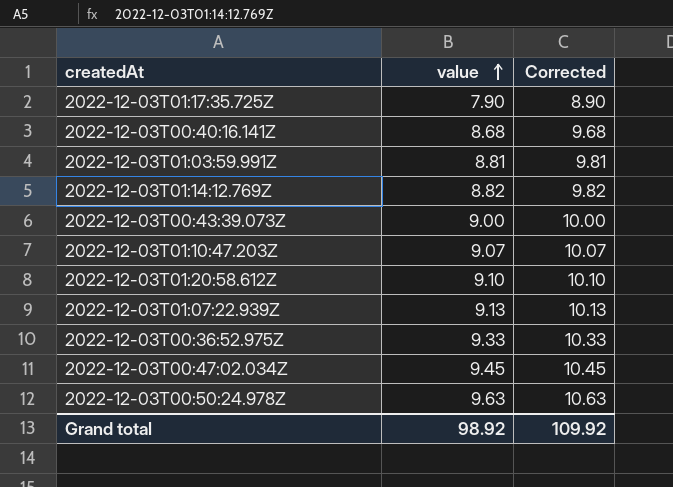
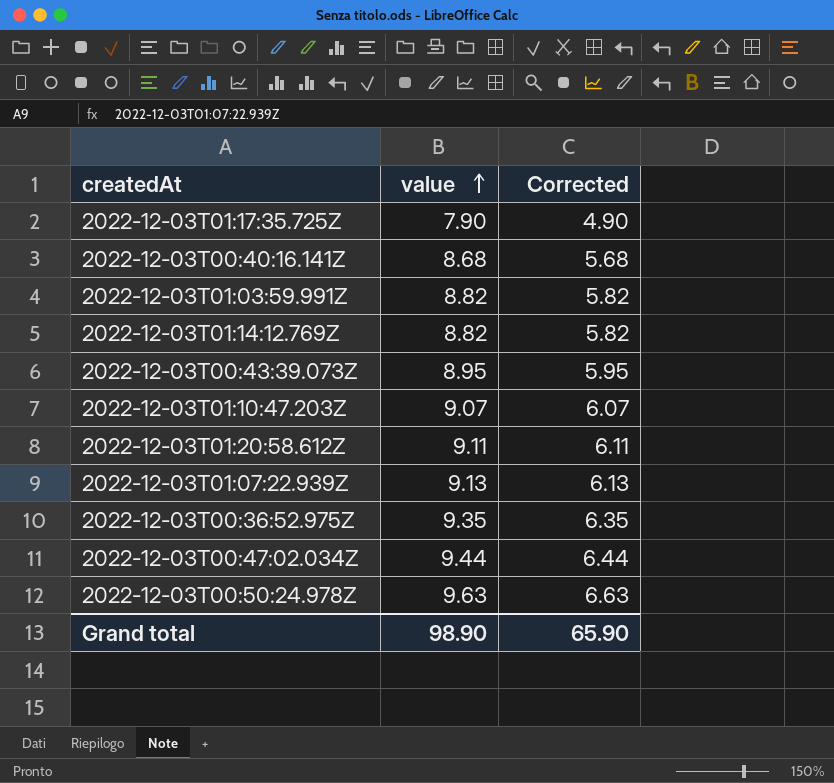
column Corrected | formula: [value] + 1 -> [value] - 3
2022-12-03T01:03:59.991Z | value: 8.81 -> 8.82
2022-12-03T00:43:39.073Z | value: 9.00 -> 8.95
2022-12-03T01:20:58.612Z | value: 9.10 -> 9.11
2022-12-03T00:36:52.975Z | value: 9.33 -> 9.35
2022-12-03T00:47:02.034Z | value: 9.45 -> 9.44
Grand total | value: 98.92 -> 98.90
Grand total | Corrected: 109.92 -> 65.90

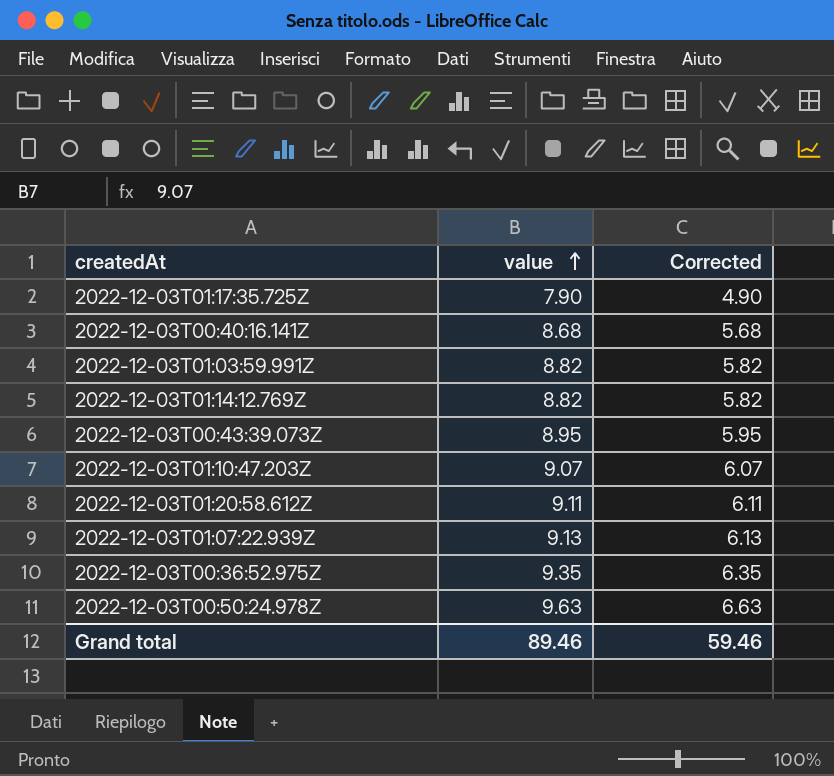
row 2022-12-03T00:47:02.034Z: 9.44 | 6.44 -> none
Grand total | value: 98.90 -> 89.46
Grand total | Corrected: 65.90 -> 59.46

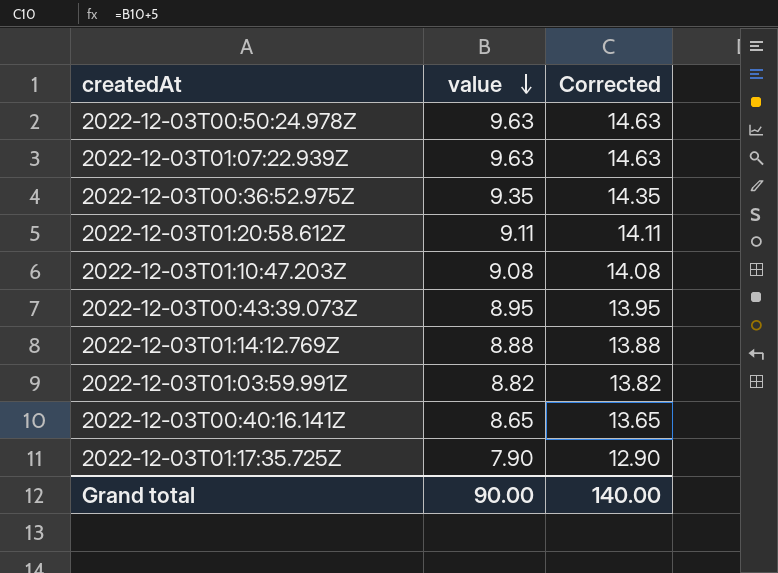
row order: value ascending -> value descending
column Corrected | formula: [value] - 3 -> [value] + 5
2022-12-03T01:07:22.939Z | value: 9.13 -> 9.63
2022-12-03T01:10:47.203Z | value: 9.07 -> 9.08
2022-12-03T01:14:12.769Z | value: 8.82 -> 8.88
2022-12-03T00:40:16.141Z | value: 8.68 -> 8.65
Grand total | value: 89.46 -> 90.00
Grand total | Corrected: 59.46 -> 140.00

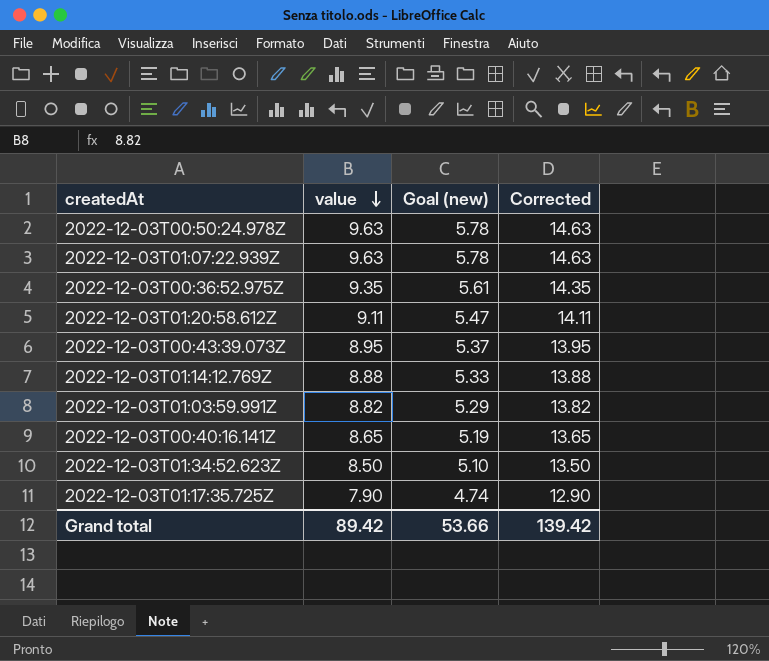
column Goal (new) | formula: none -> [value] * 0.6
row 2022-12-03T01:10:47.203Z: 9.08 | 14.08 -> none
row 2022-12-03T01:34:52.623Z: none -> 8.50 | 5.10 | 13.50
Grand total | value: 90.00 -> 89.42
Grand total | Corrected: 140.00 -> 139.42

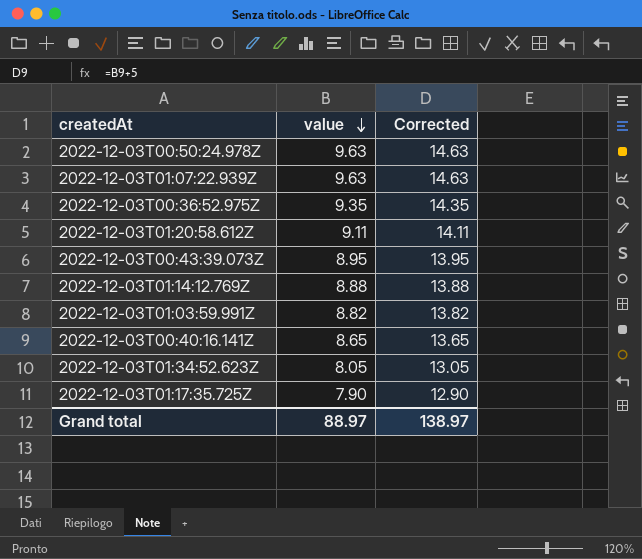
column Goal (new) | formula: [value] * 0.6 -> none
2022-12-03T01:34:52.623Z | value: 8.50 -> 8.05
2022-12-03T01:34:52.623Z | Corrected: 13.50 -> 13.05
Grand total | value: 89.42 -> 88.97
Grand total | Corrected: 139.42 -> 138.97

